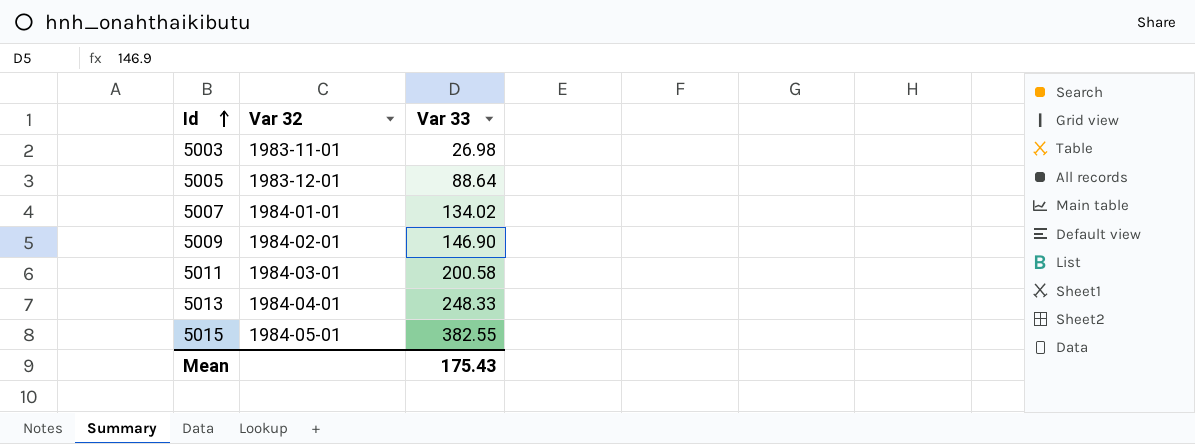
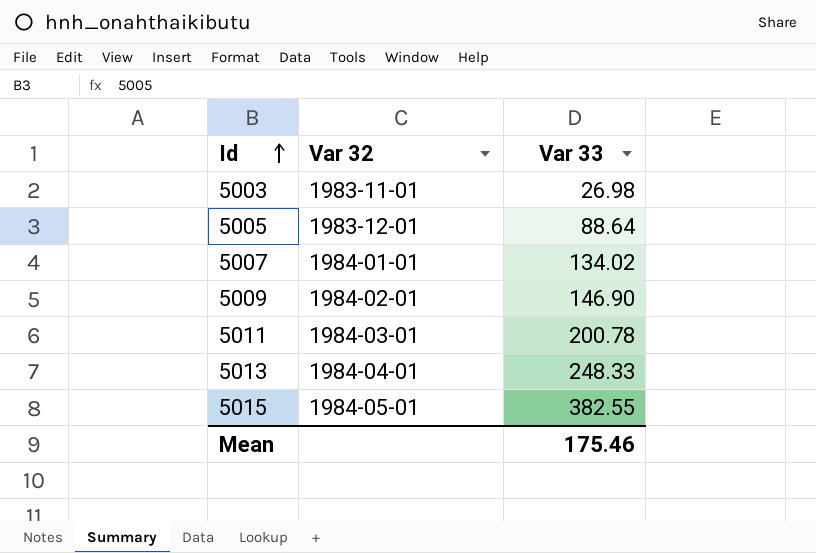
5011 | Var 33: 200.58 -> 200.78
Mean | Var 33: 175.43 -> 175.46

